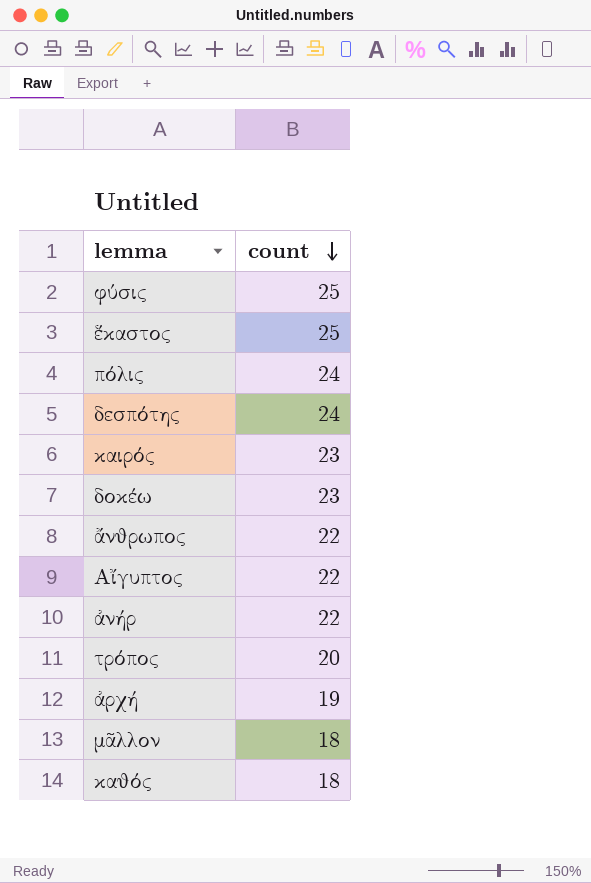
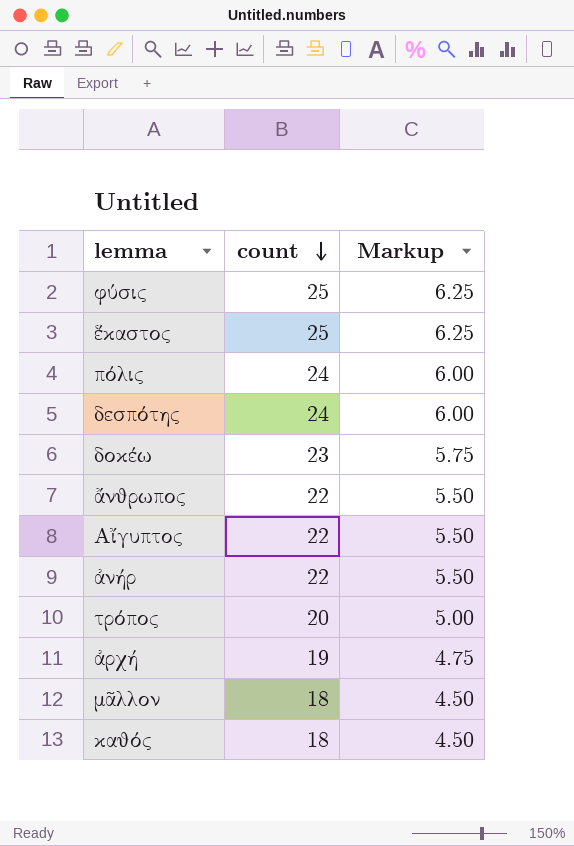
column Markup | formula: none -> [count] * 0.25
row καιρός: 23 -> none

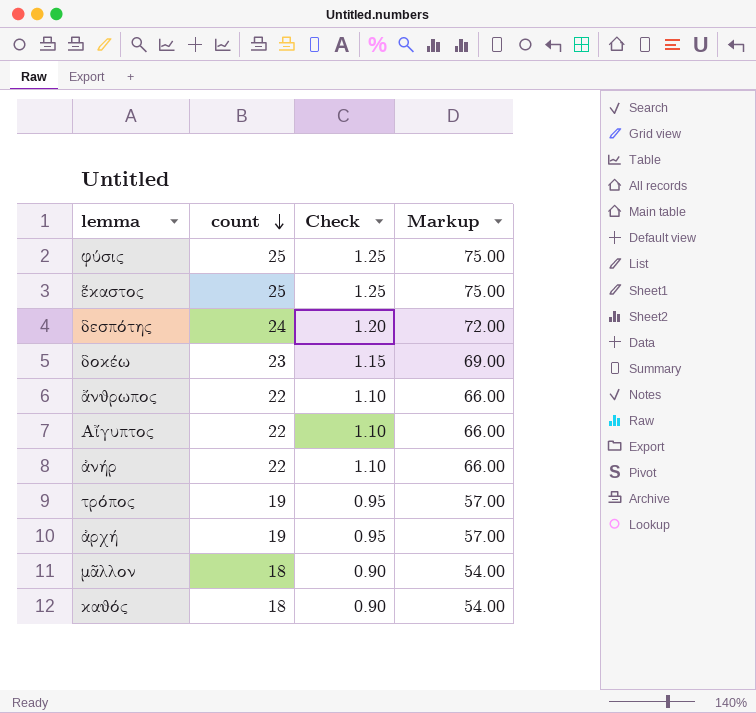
column Check | formula: none -> [count] * 0.05
column Markup | formula: [count] * 0.25 -> [count] * 3
row πόλις: 24 | 6.00 -> none
τρόπος | count: 20 -> 19

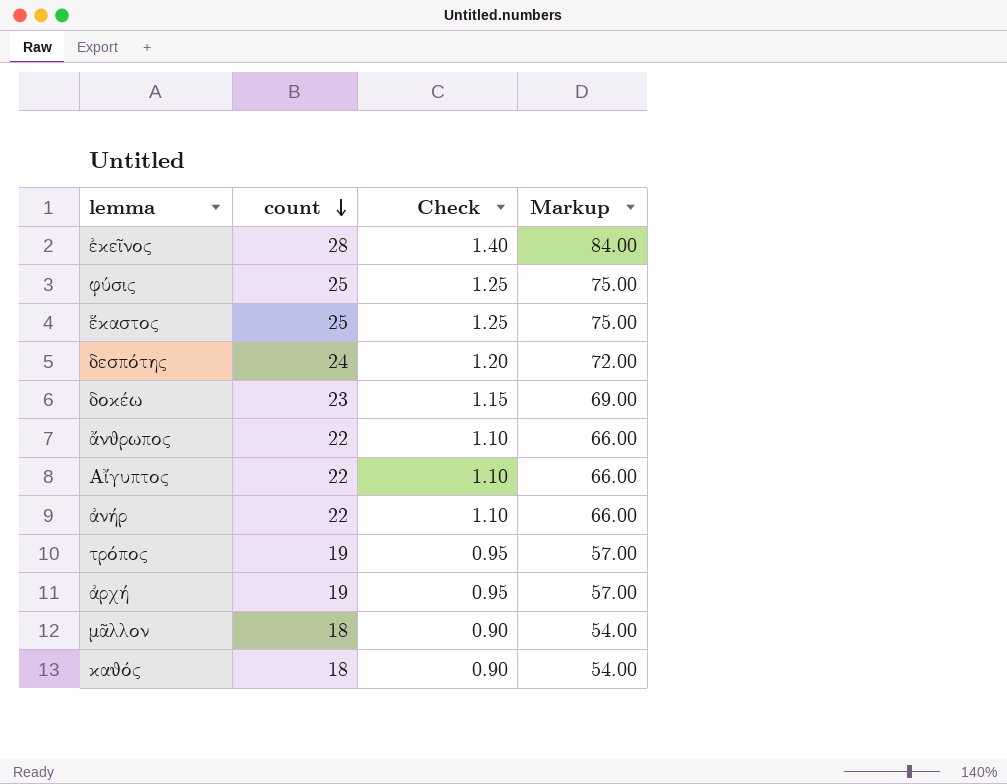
row ἐκεῖνος: none -> 28 | 1.40 | 84.00

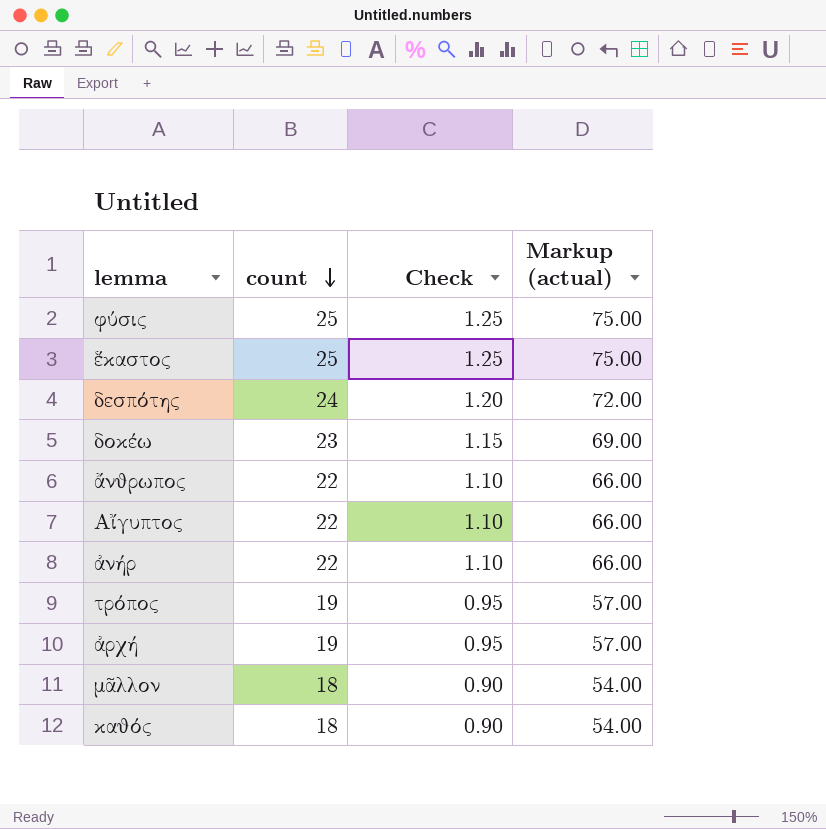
column name: Markup -> Markup (actual)
row ἐκεῖνος: 28 | 1.40 | 84.00 -> none

